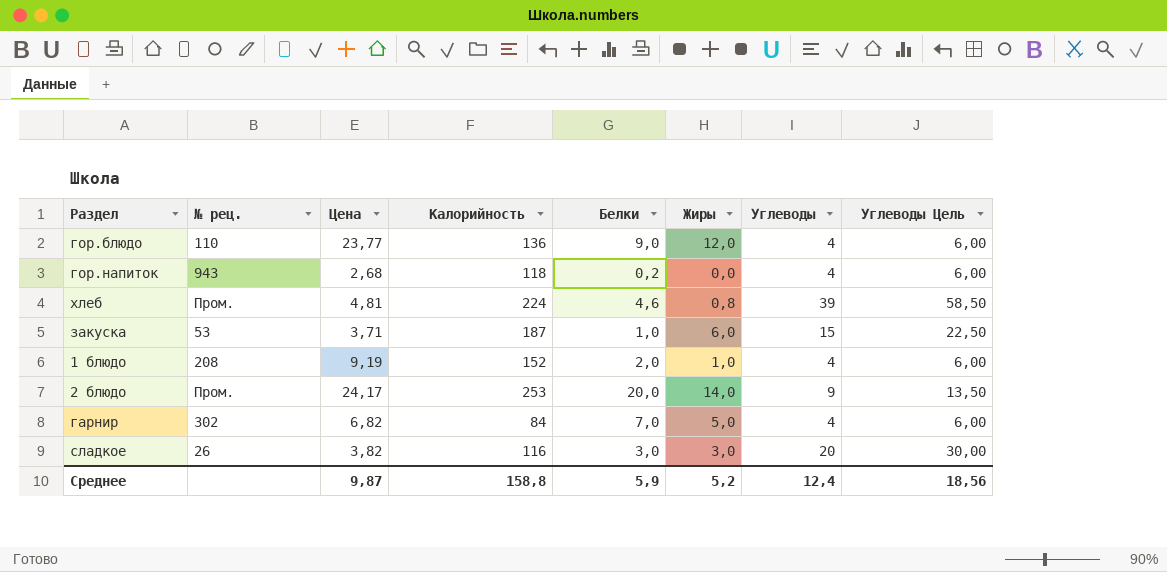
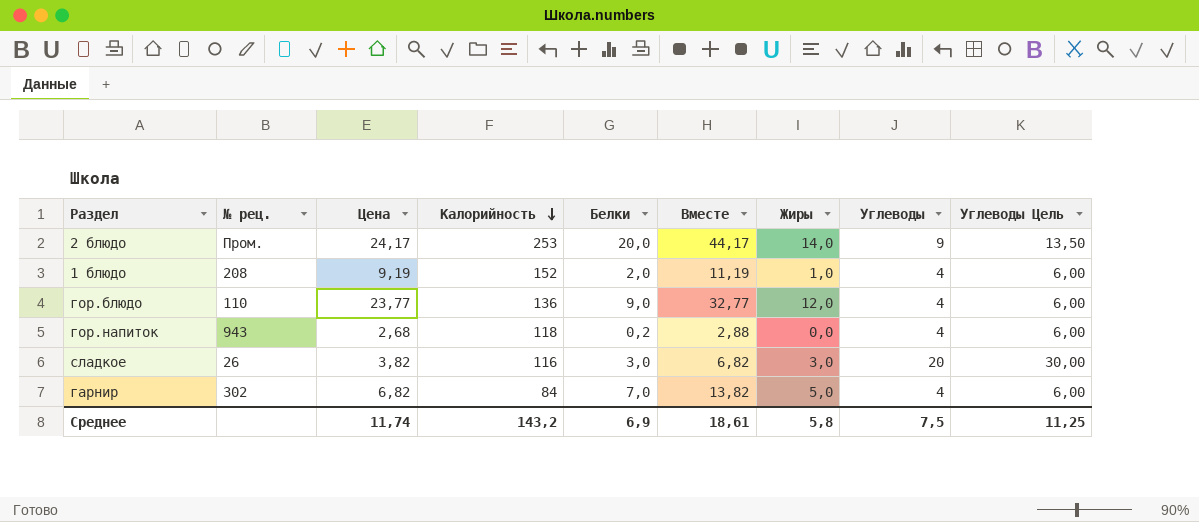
row order: none -> Калорийность descending
column Вместе | formula: none -> [Цена] + [Белки]
row хлеб: Пром. | 4,81 | 224 | 4,6 | 0,8 | 39 | 58,50 -> none
row закуска: 53 | 3,71 | 187 | 1,0 | 6,0 | 15 | 22,50 -> none
Среднее | Цена: 9,87 -> 11,74
Среднее | Калорийность: 158,8 -> 143,2
Среднее | Белки: 5,9 -> 6,9
Среднее | Жиры: 5,2 -> 5,8
Среднее | Углеводы: 12,4 -> 7,5
Среднее | Углеводы Цель: 18,56 -> 11,25

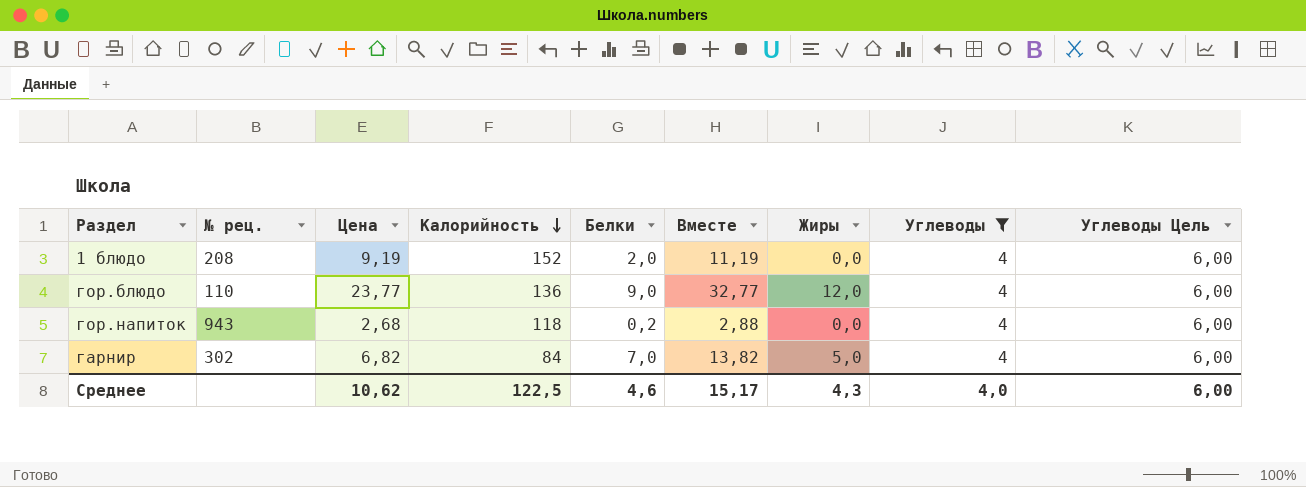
filter: none -> Углеводы = 4
1 блюдо | Жиры: 1,0 -> 0,0
Среднее | Цена: 11,74 -> 10,62
Среднее | Калорийность: 143,2 -> 122,5
Среднее | Белки: 6,9 -> 4,6
Среднее | Вместе: 18,61 -> 15,17
Среднее | Жиры: 5,8 -> 4,3
Среднее | Углеводы: 7,5 -> 4,0
Среднее | Углеводы Цель: 11,25 -> 6,00

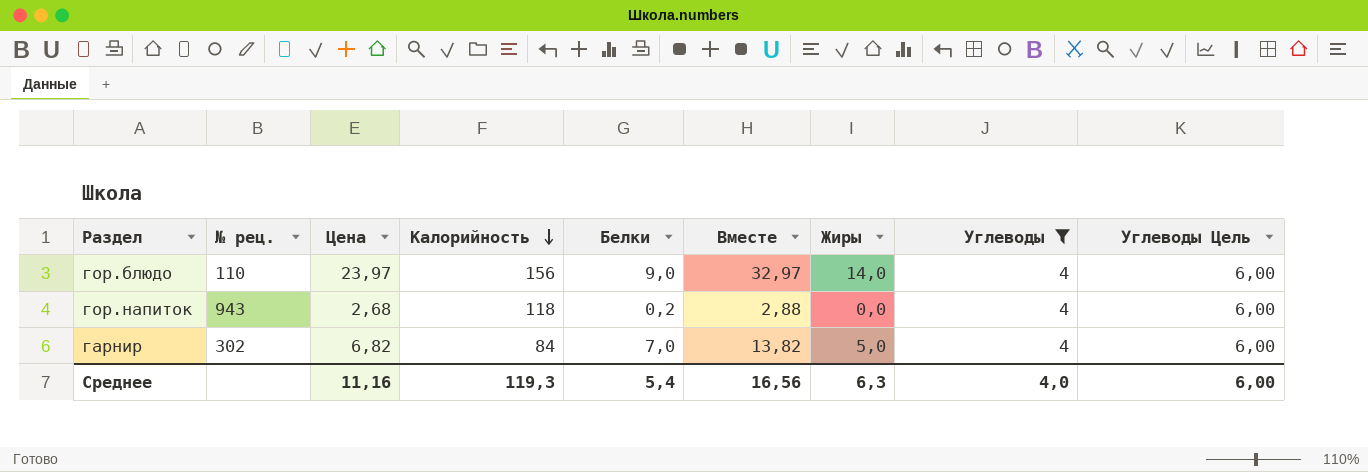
row 1 блюдо: 208 | 9,19 | 152 | 2,0 | 11,19 | 0,0 | 4 | 6,00 -> none
гор.блюдо | Цена: 23,77 -> 23,97
гор.блюдо | Калорийность: 136 -> 156
гор.блюдо | Вместе: 32,77 -> 32,97
гор.блюдо | Жиры: 12,0 -> 14,0
Среднее | Цена: 10,62 -> 11,16
Среднее | Калорийность: 122,5 -> 119,3
Среднее | Белки: 4,6 -> 5,4
Среднее | Вместе: 15,17 -> 16,56
Среднее | Жиры: 4,3 -> 6,3

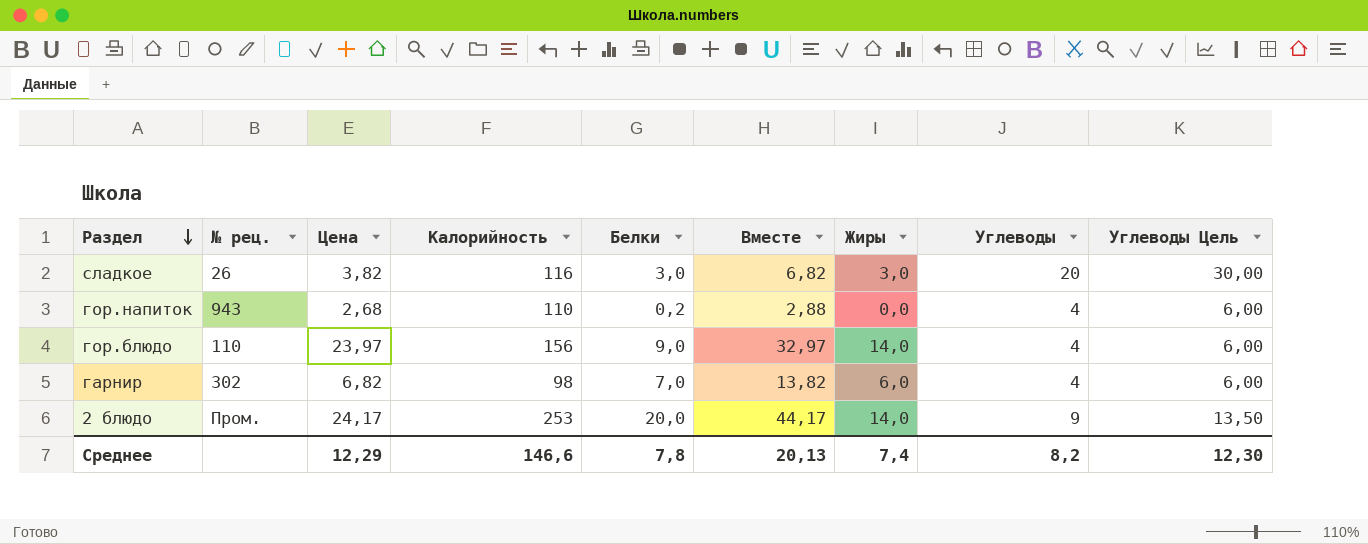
filter: Углеводы = 4 -> none
row order: Калорийность descending -> Раздел descending
гор.напиток | Калорийность: 118 -> 110
гарнир | Калорийность: 84 -> 98
гарнир | Жиры: 5,0 -> 6,0
Среднее | Цена: 11,16 -> 12,29
Среднее | Калорийность: 119,3 -> 146,6
Среднее | Белки: 5,4 -> 7,8
Среднее | Вместе: 16,56 -> 20,13
Среднее | Жиры: 6,3 -> 7,4
Среднее | Углеводы: 4,0 -> 8,2
Среднее | Углеводы Цель: 6,00 -> 12,30

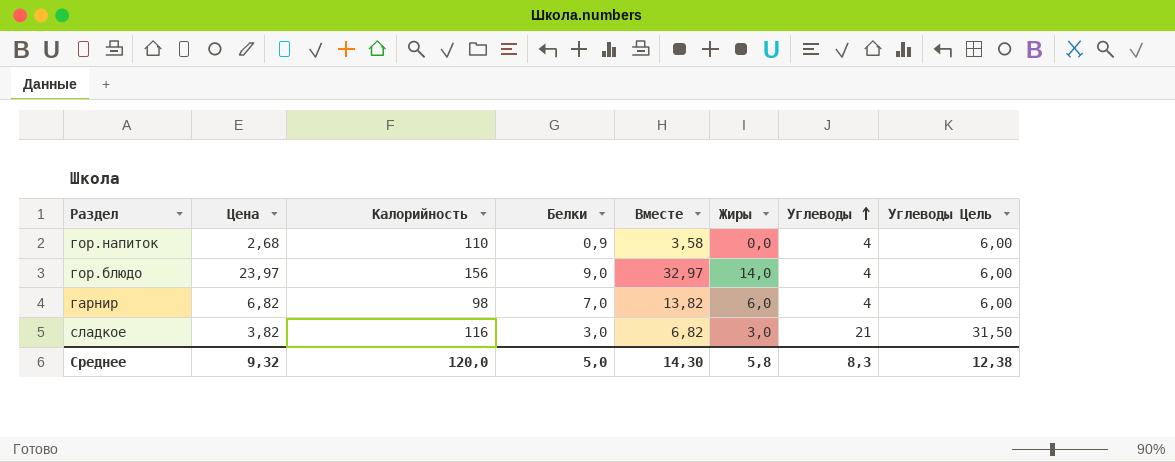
row order: Раздел descending -> Углеводы ascending
column № рец. | position: 2 -> none
row 2 блюдо: Пром. | 24,17 | 253 | 20,0 | 44,17 | 14,0 | 9 | 13,50 -> none
гор.напиток | Белки: 0,2 -> 0,9
гор.напиток | Вместе: 2,88 -> 3,58
сладкое | Углеводы: 20 -> 21
сладкое | Углеводы Цель: 30,00 -> 31,50
Среднее | Цена: 12,29 -> 9,32
Среднее | Калорийность: 146,6 -> 120,0
Среднее | Белки: 7,8 -> 5,0
Среднее | Вместе: 20,13 -> 14,30
Среднее | Жиры: 7,4 -> 5,8
Среднее | Углеводы: 8,2 -> 8,3
Среднее | Углеводы Цель: 12,30 -> 12,38

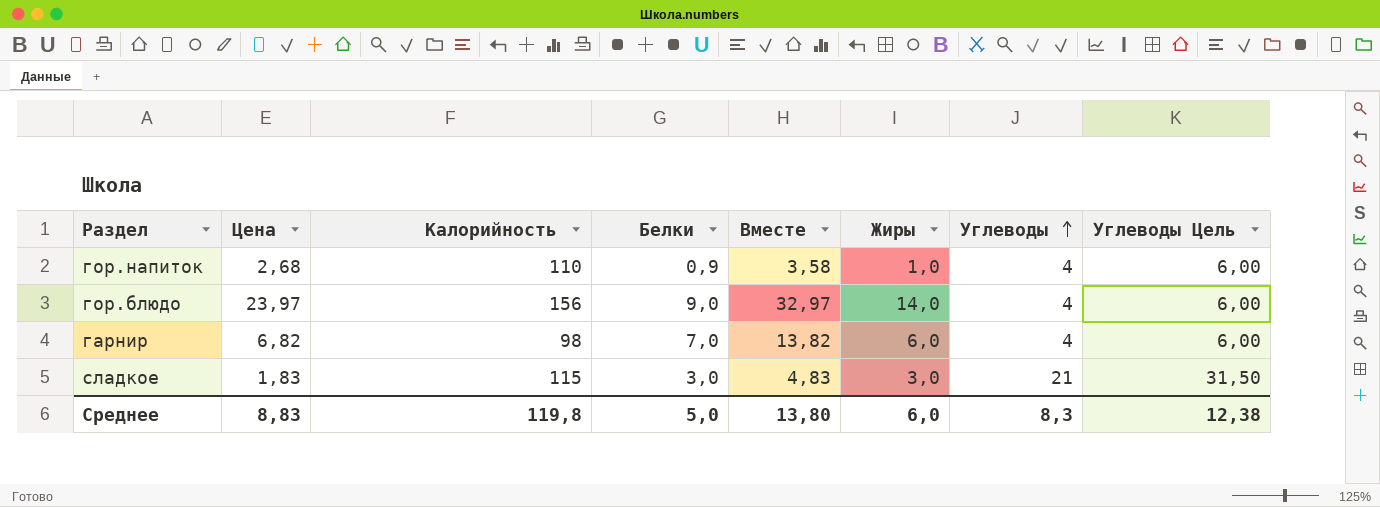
гор.напиток | Жиры: 0,0 -> 1,0
сладкое | Цена: 3,82 -> 1,83
сладкое | Калорийность: 116 -> 115
сладкое | Вместе: 6,82 -> 4,83
Среднее | Цена: 9,32 -> 8,83
Среднее | Калорийность: 120,0 -> 119,8
Среднее | Вместе: 14,30 -> 13,80
Среднее | Жиры: 5,8 -> 6,0

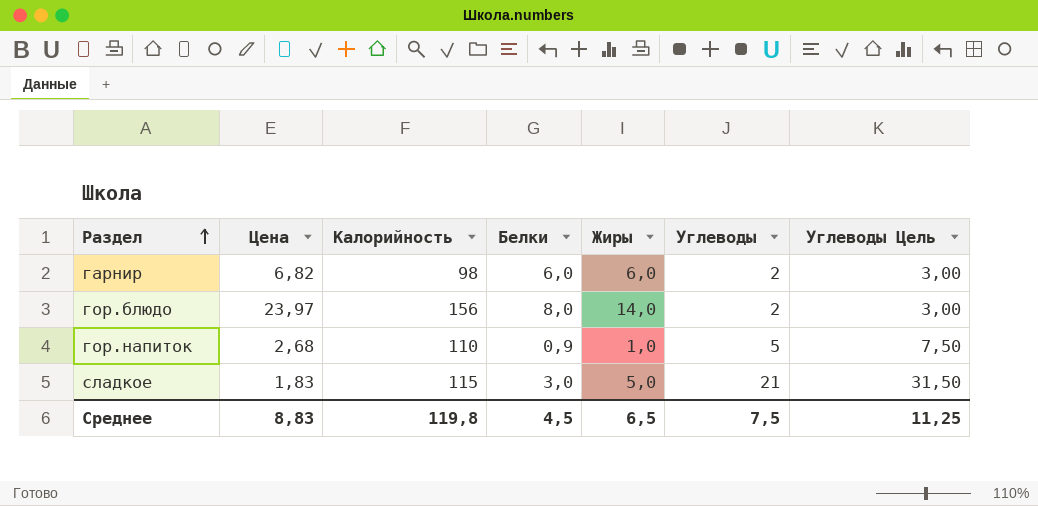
row order: Углеводы ascending -> Раздел ascending
column Вместе | formula: [Цена] + [Белки] -> none
гарнир | Белки: 7,0 -> 6,0
гарнир | Углеводы: 4 -> 2
гарнир | Углеводы Цель: 6,00 -> 3,00
гор.блюдо | Белки: 9,0 -> 8,0
гор.блюдо | Углеводы: 4 -> 2
гор.блюдо | Углеводы Цель: 6,00 -> 3,00
гор.напиток | Углеводы: 4 -> 5
гор.напиток | Углеводы Цель: 6,00 -> 7,50
сладкое | Жиры: 3,0 -> 5,0
Среднее | Белки: 5,0 -> 4,5
Среднее | Жиры: 6,0 -> 6,5
Среднее | Углеводы: 8,3 -> 7,5
Среднее | Углеводы Цель: 12,38 -> 11,25

